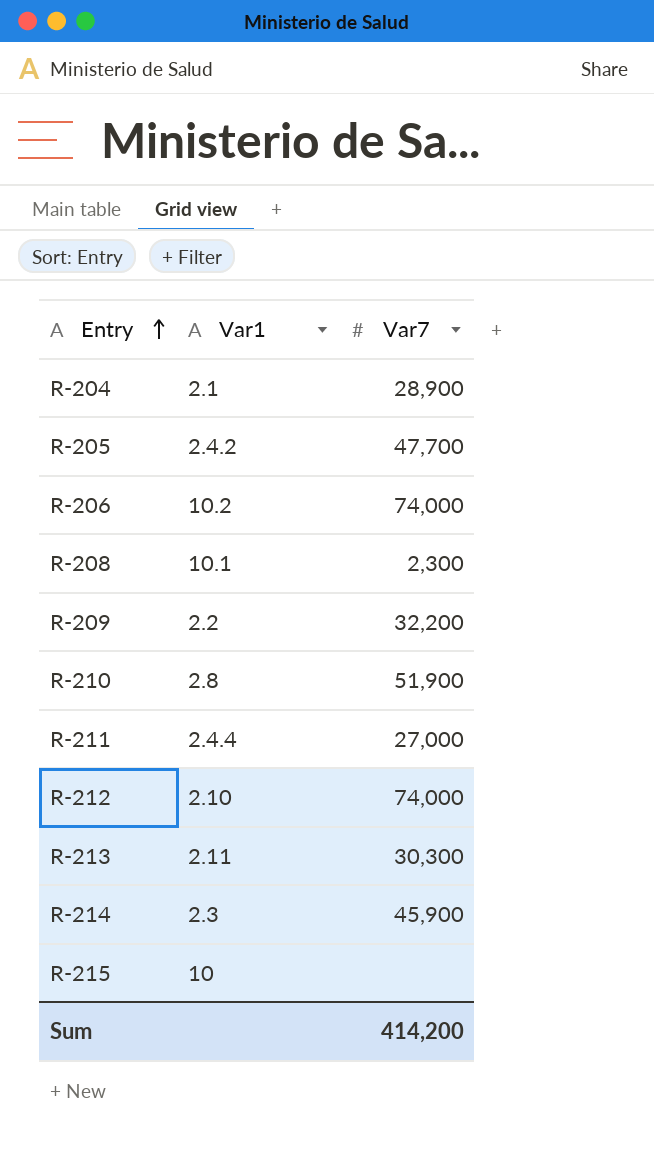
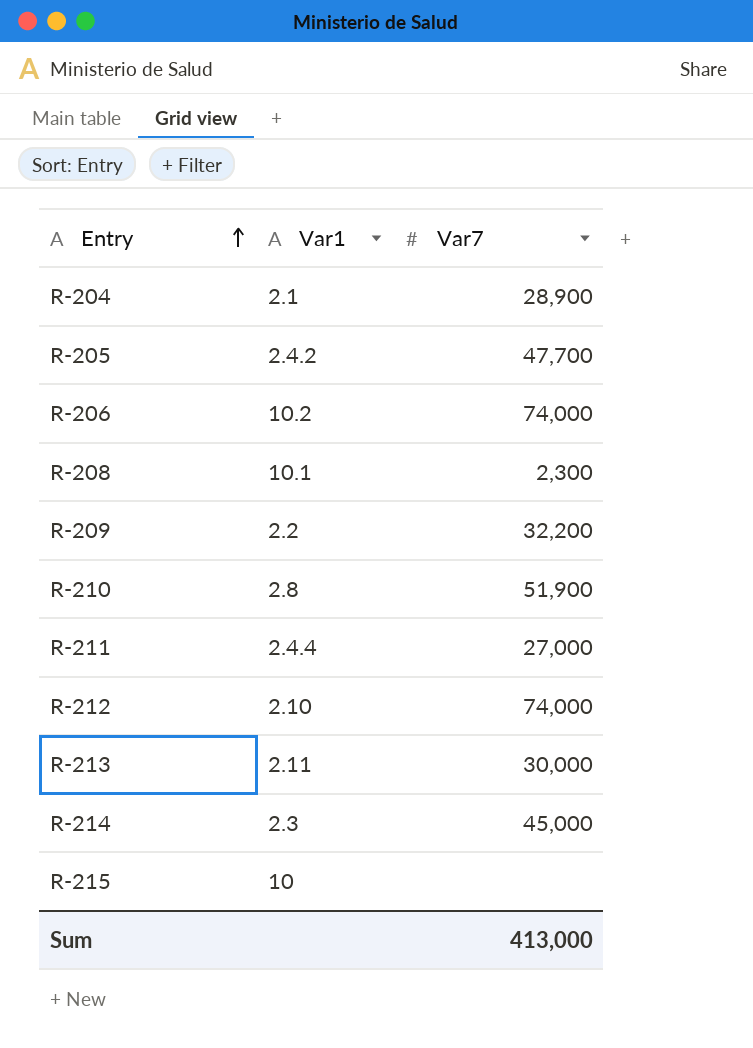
R-213 | Var7: 30,300 -> 30,000
R-214 | Var7: 45,900 -> 45,000
Sum | Var7: 414,200 -> 413,000

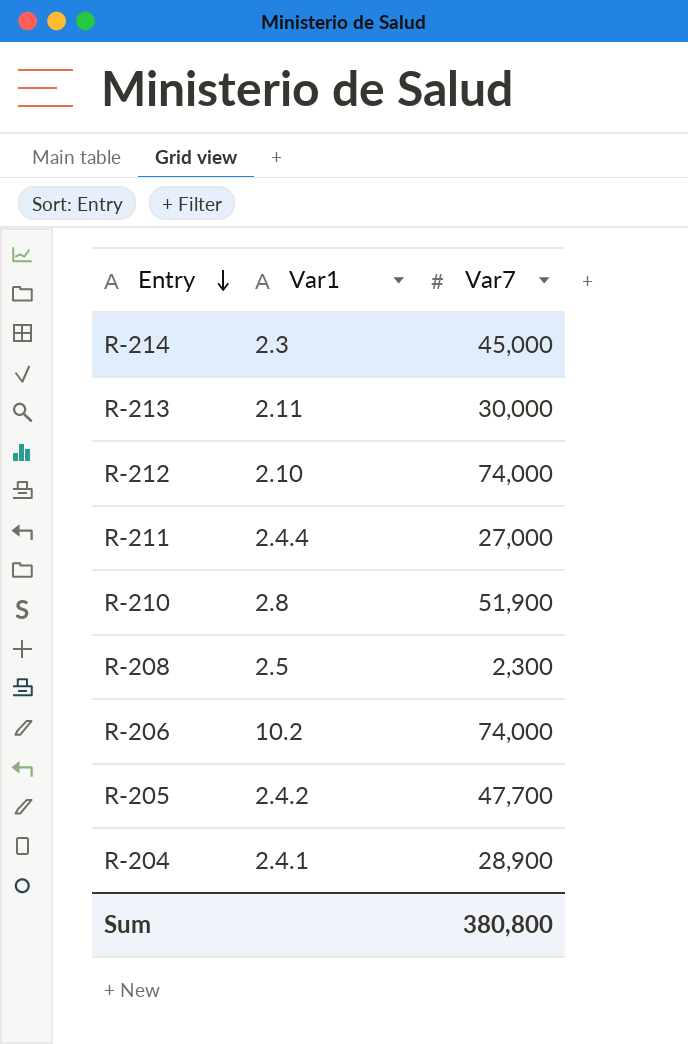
row order: Entry ascending -> Entry descending
row R-209: 2.2 | 32,200 -> none
row R-215: 10 | none -> none
R-208 | Var1: 10.1 -> 2.5
R-204 | Var1: 2.1 -> 2.4.1
Sum | Var7: 413,000 -> 380,800

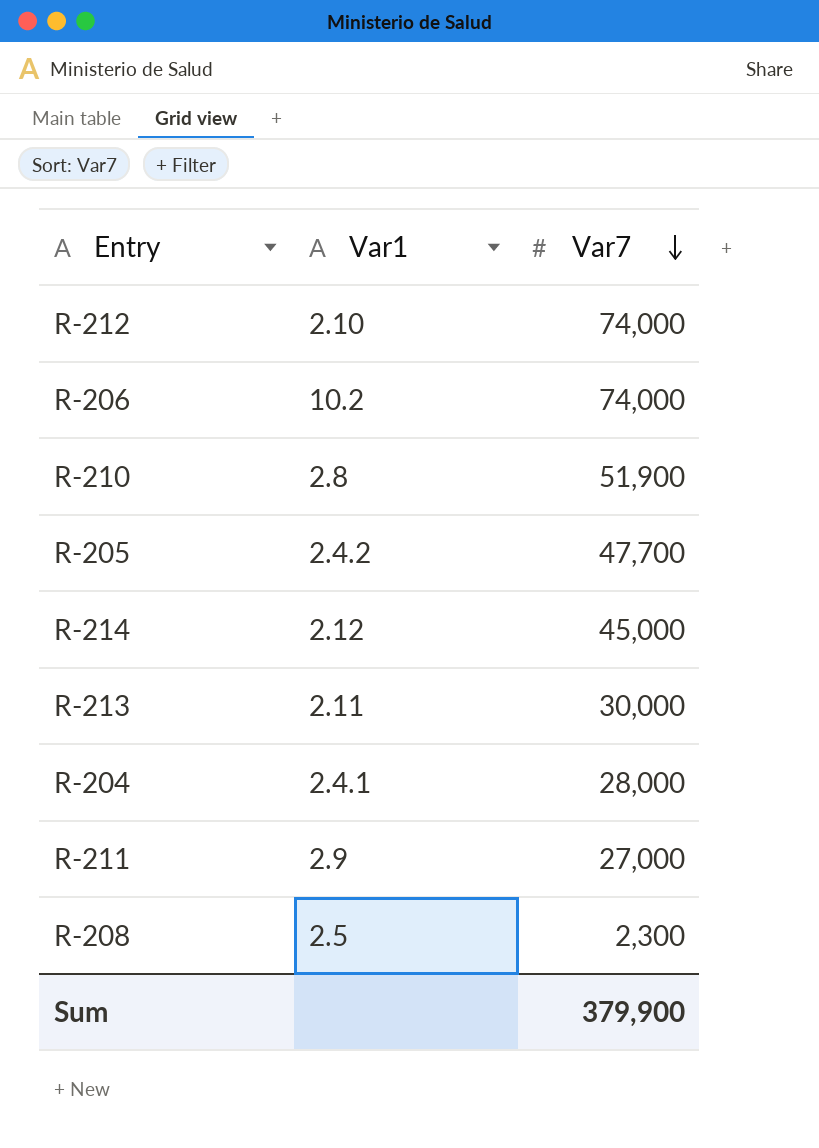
row order: Entry descending -> Var7 descending
R-214 | Var1: 2.3 -> 2.12
R-204 | Var7: 28,900 -> 28,000
R-211 | Var1: 2.4.4 -> 2.9
Sum | Var7: 380,800 -> 379,900

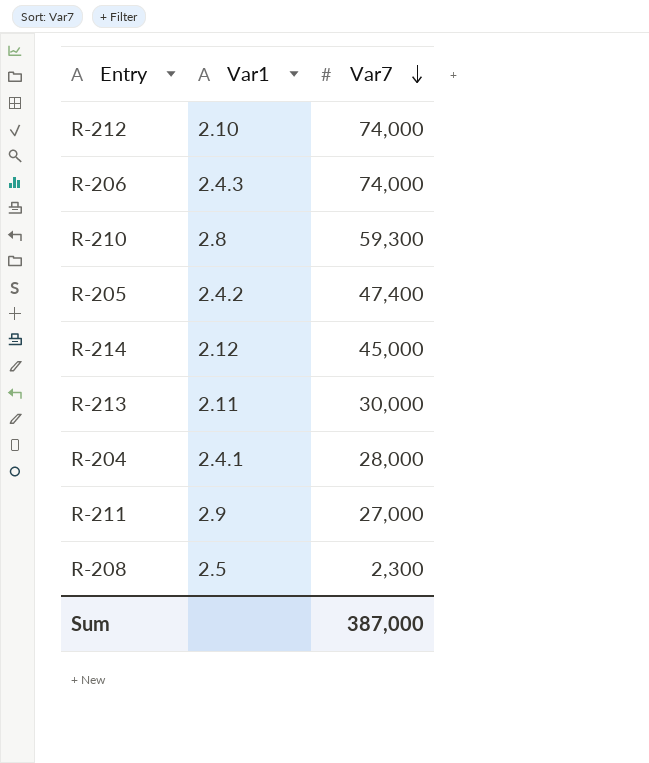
R-206 | Var1: 10.2 -> 2.4.3
R-210 | Var7: 51,900 -> 59,300
R-205 | Var7: 47,700 -> 47,400
Sum | Var7: 379,900 -> 387,000

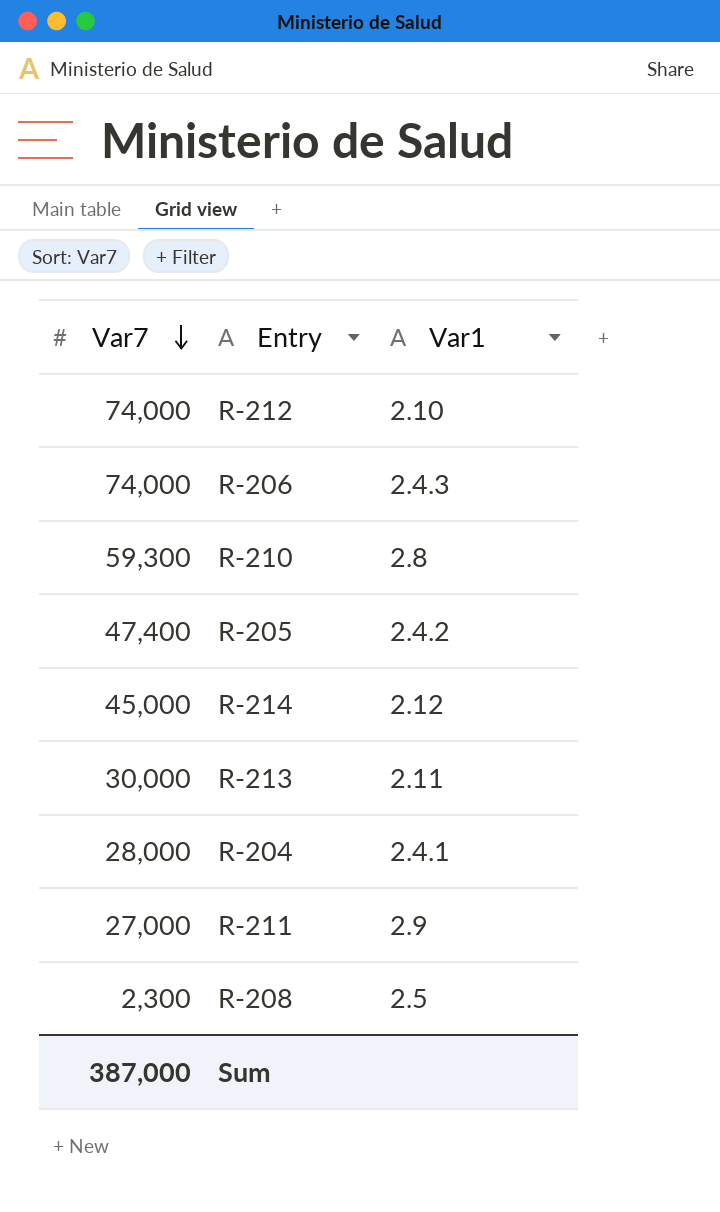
column Var7 | position: 3 -> 1

